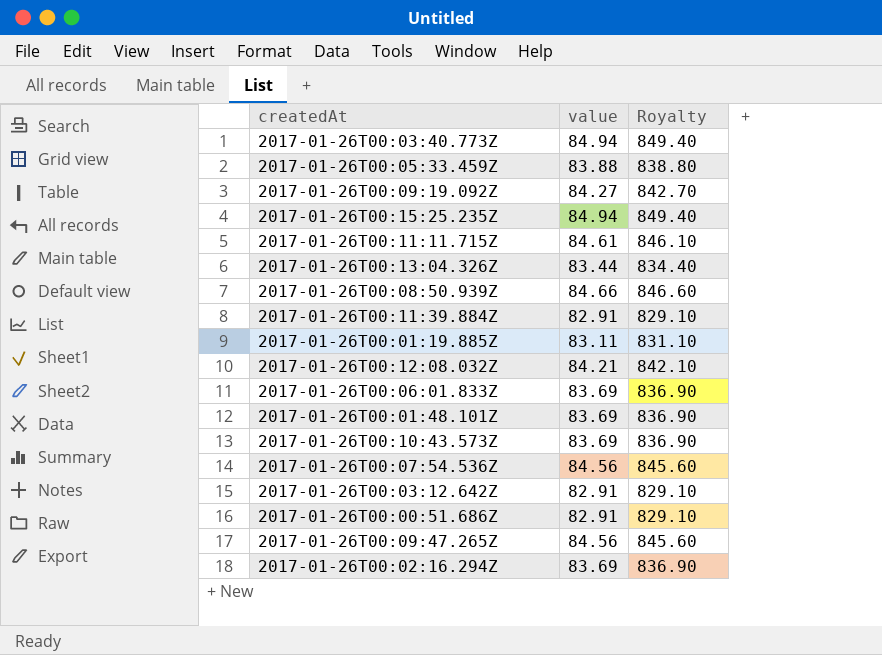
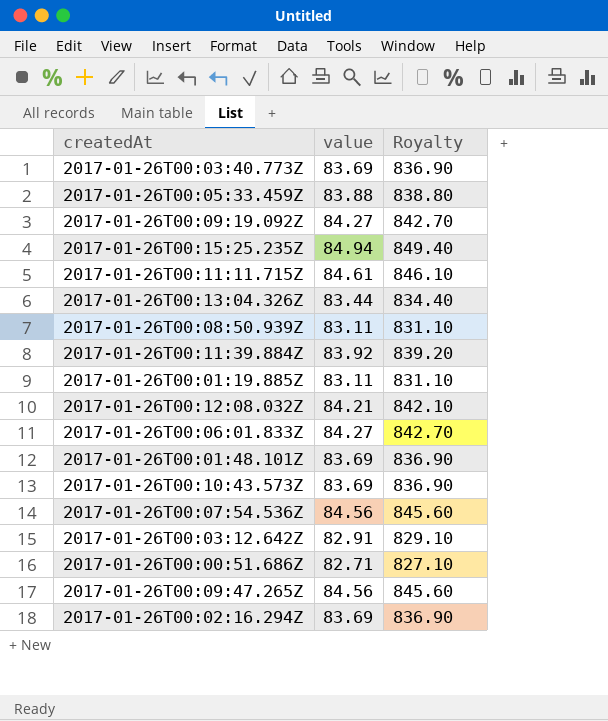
2017-01-26T00:03:40.773Z | value: 84.94 -> 83.69
2017-01-26T00:03:40.773Z | Royalty: 849.40 -> 836.90
2017-01-26T00:08:50.939Z | value: 84.66 -> 83.11
2017-01-26T00:08:50.939Z | Royalty: 846.60 -> 831.10
2017-01-26T00:11:39.884Z | value: 82.91 -> 83.92
2017-01-26T00:11:39.884Z | Royalty: 829.10 -> 839.20
2017-01-26T00:06:01.833Z | value: 83.69 -> 84.27
2017-01-26T00:06:01.833Z | Royalty: 836.90 -> 842.70
2017-01-26T00:00:51.686Z | value: 82.91 -> 82.71
2017-01-26T00:00:51.686Z | Royalty: 829.10 -> 827.10

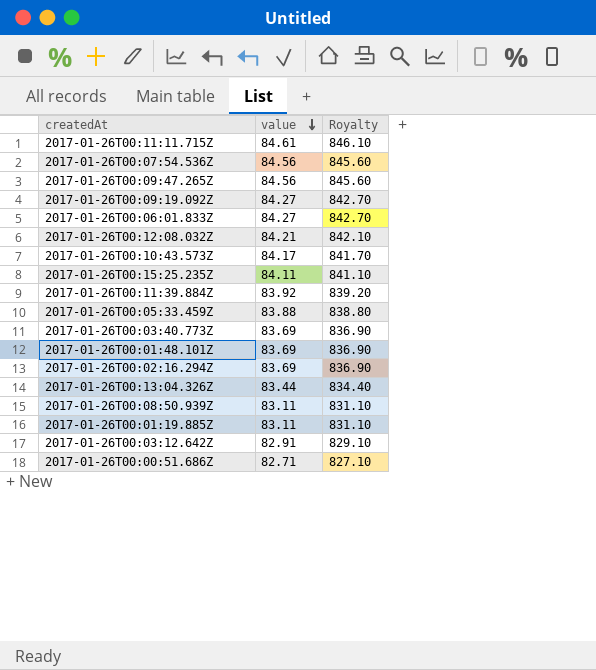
row order: none -> value descending
2017-01-26T00:10:43.573Z | value: 83.69 -> 84.17
2017-01-26T00:10:43.573Z | Royalty: 836.90 -> 841.70
2017-01-26T00:15:25.235Z | value: 84.94 -> 84.11
2017-01-26T00:15:25.235Z | Royalty: 849.40 -> 841.10

